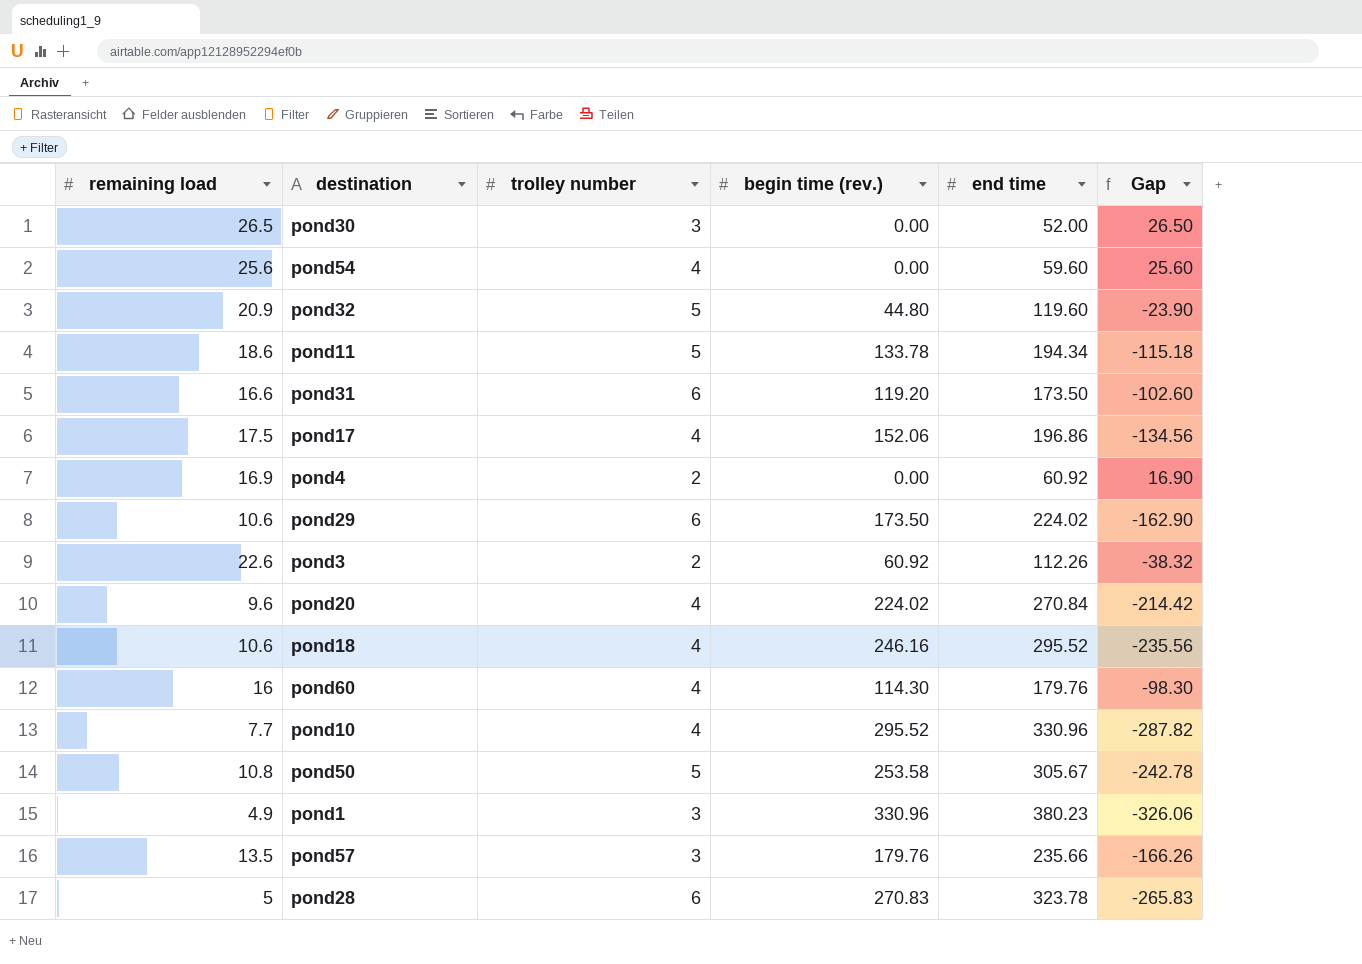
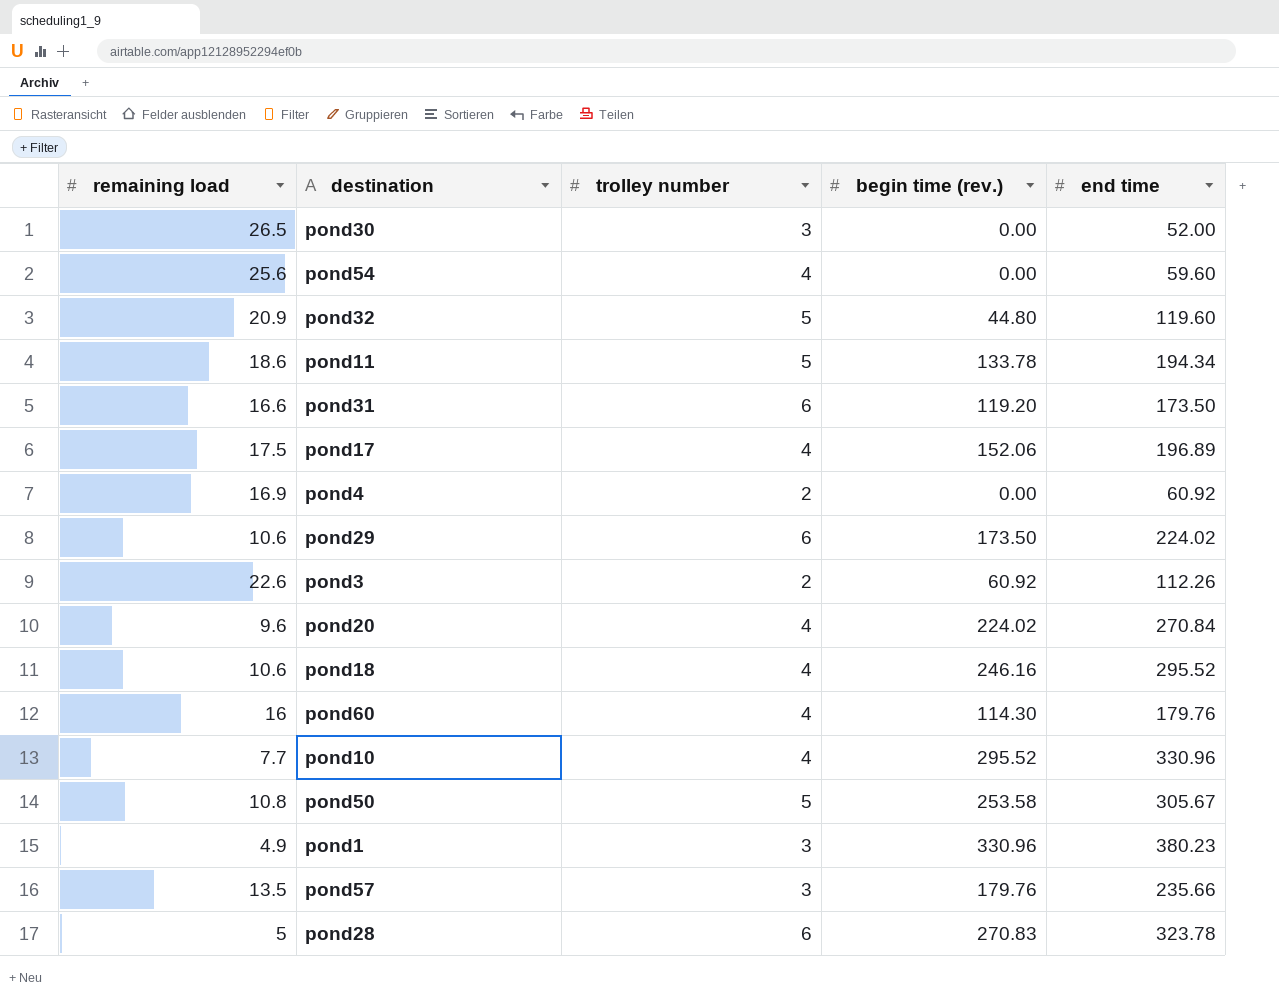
column Gap | formula: [remaining load] - [begin time (rev.)] -> none
pond17 | end time: 196.86 -> 196.89

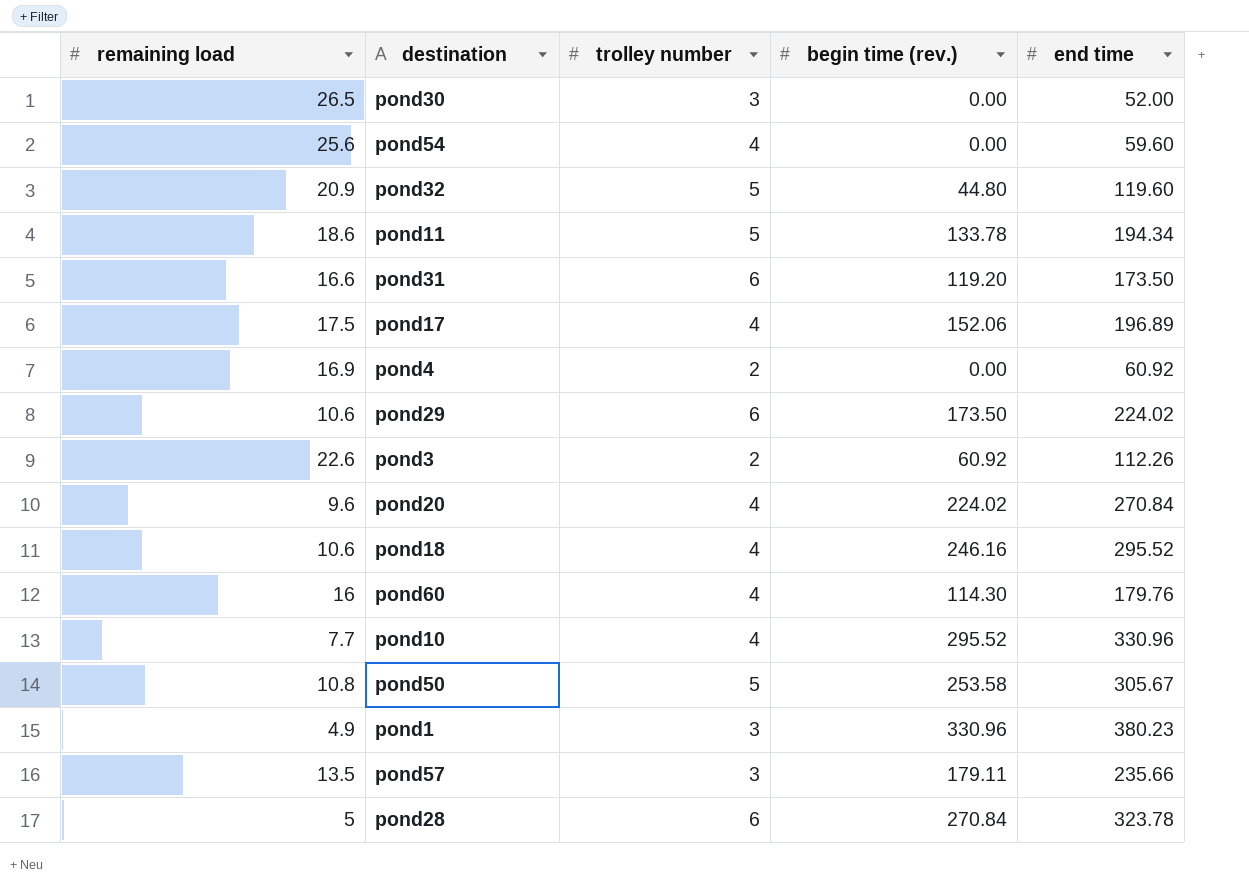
pond57 | begin time (rev.): 179.76 -> 179.11
pond28 | begin time (rev.): 270.83 -> 270.84

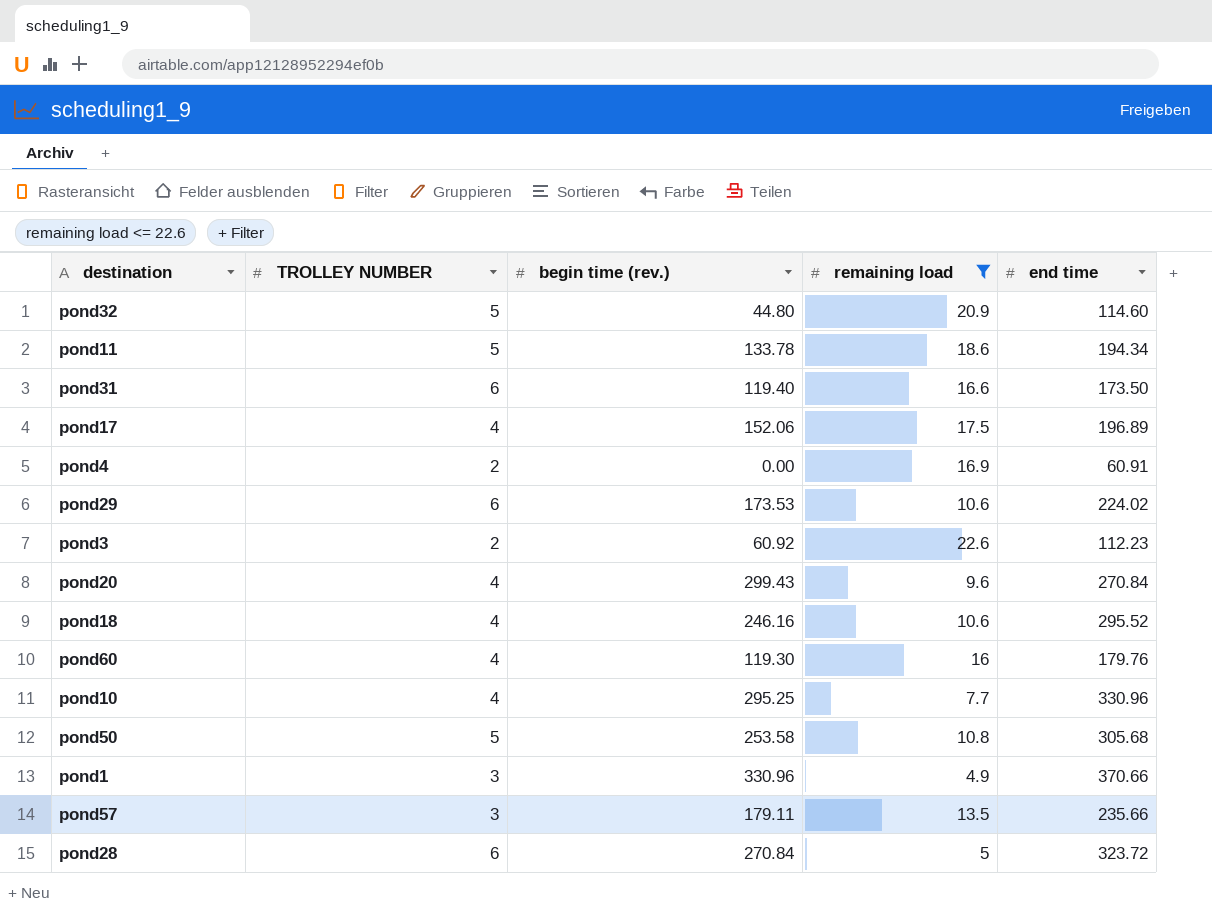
filter: none -> remaining load <= 22.6
column name: trolley number -> TROLLEY NUMBER
column remaining load | position: 1 -> 4
pond32 | end time: 119.60 -> 114.60
pond31 | begin time (rev.): 119.20 -> 119.40
pond4 | end time: 60.92 -> 60.91
pond29 | begin time (rev.): 173.50 -> 173.53
pond3 | end time: 112.26 -> 112.23
pond20 | begin time (rev.): 224.02 -> 299.43
pond60 | begin time (rev.): 114.30 -> 119.30
pond10 | begin time (rev.): 295.52 -> 295.25
pond50 | end time: 305.67 -> 305.68
pond1 | end time: 380.23 -> 370.66
pond28 | end time: 323.78 -> 323.72

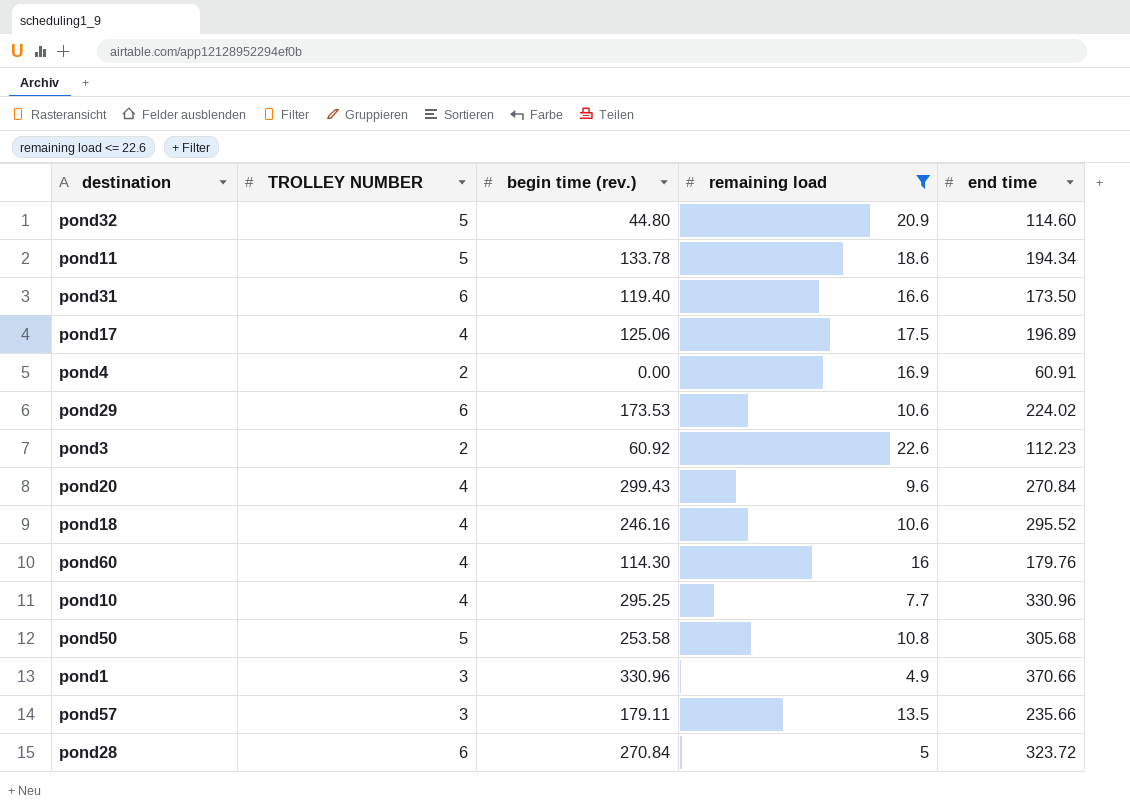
pond17 | begin time (rev.): 152.06 -> 125.06
pond60 | begin time (rev.): 119.30 -> 114.30

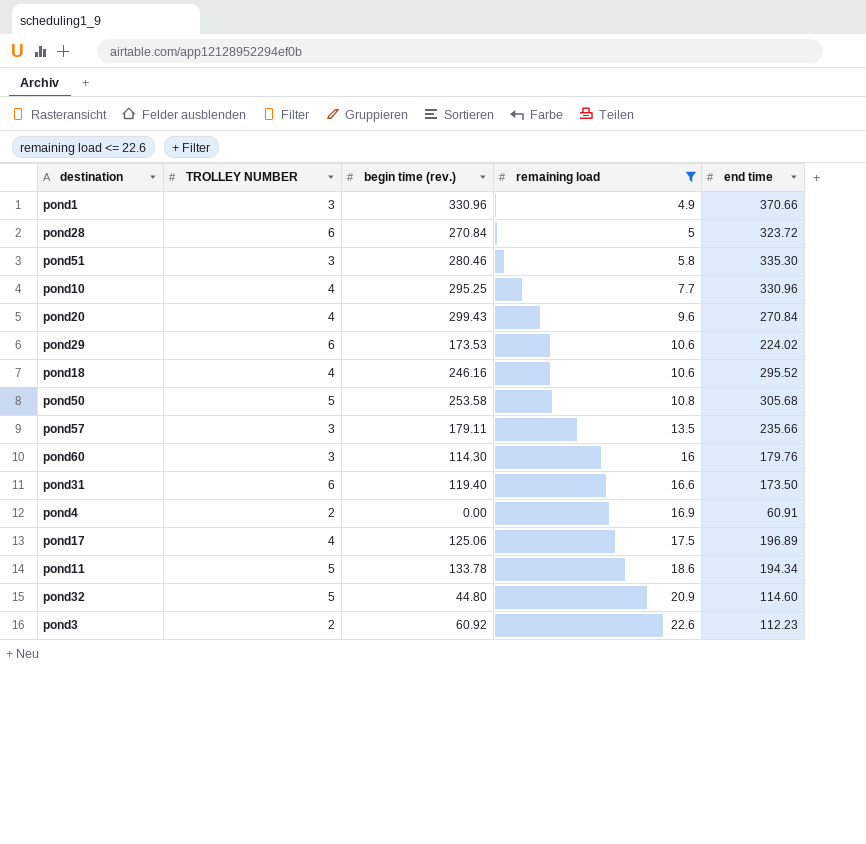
row order: none -> remaining load ascending
row pond51: none -> 3 | 280.46 | 5.8 | 335.30
pond60 | TROLLEY NUMBER: 4 -> 3

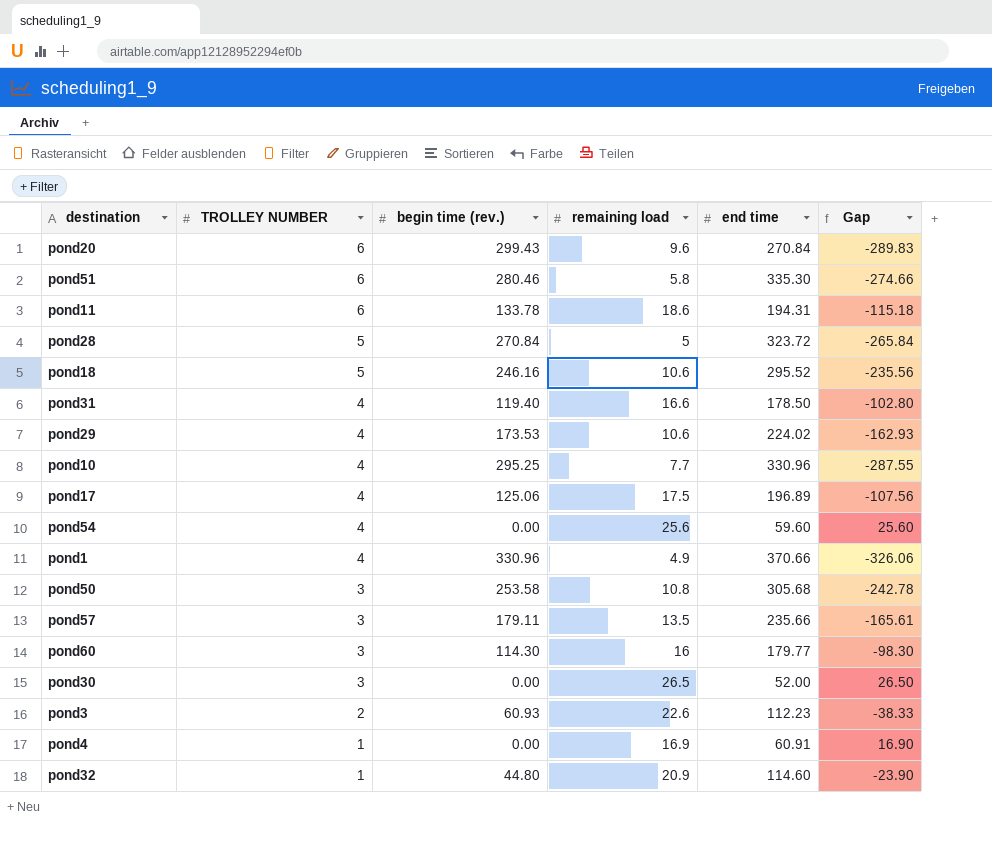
filter: remaining load <= 22.6 -> none
row order: remaining load ascending -> TROLLEY NUMBER descending
column Gap | formula: none -> [remaining load] - [begin time (rev.)]
pond20 | TROLLEY NUMBER: 4 -> 6
pond51 | TROLLEY NUMBER: 3 -> 6
pond11 | TROLLEY NUMBER: 5 -> 6
pond11 | end time: 194.34 -> 194.31
pond28 | TROLLEY NUMBER: 6 -> 5
pond18 | TROLLEY NUMBER: 4 -> 5
pond31 | TROLLEY NUMBER: 6 -> 4
pond31 | end time: 173.50 -> 178.50
pond29 | TROLLEY NUMBER: 6 -> 4
pond1 | TROLLEY NUMBER: 3 -> 4
pond50 | TROLLEY NUMBER: 5 -> 3
pond60 | end time: 179.76 -> 179.77
pond3 | begin time (rev.): 60.92 -> 60.93
pond4 | TROLLEY NUMBER: 2 -> 1
pond32 | TROLLEY NUMBER: 5 -> 1

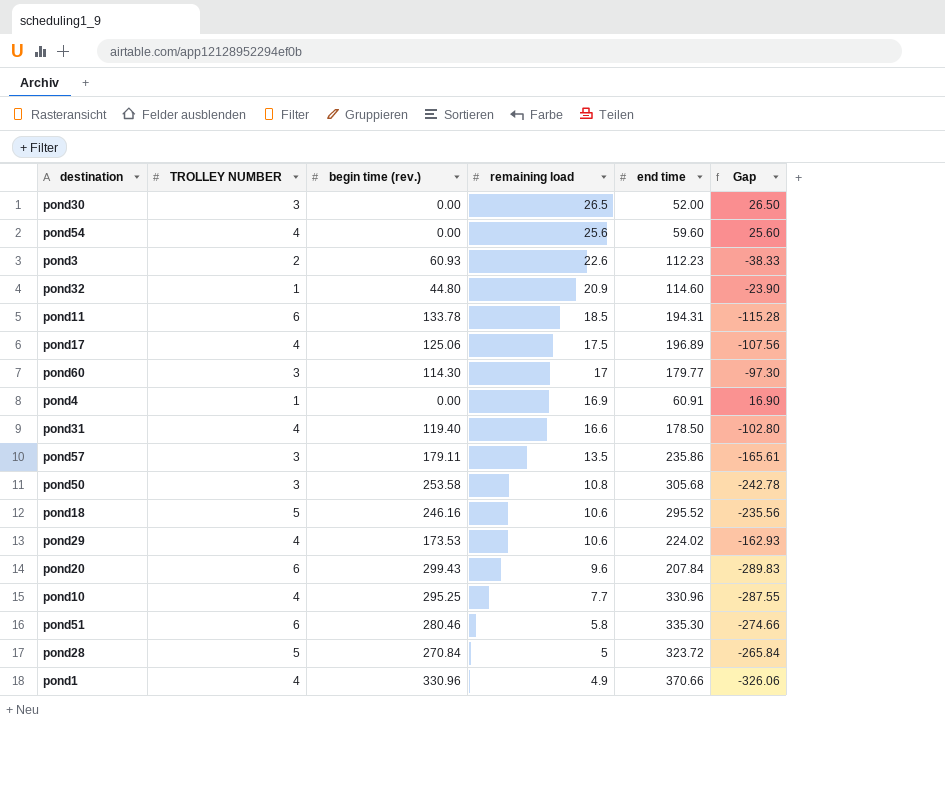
row order: TROLLEY NUMBER descending -> remaining load descending
pond11 | remaining load: 18.6 -> 18.5
pond11 | Gap: -115.18 -> -115.28
pond60 | remaining load: 16 -> 17
pond60 | Gap: -98.30 -> -97.30
pond57 | end time: 235.66 -> 235.86
pond20 | end time: 270.84 -> 207.84

